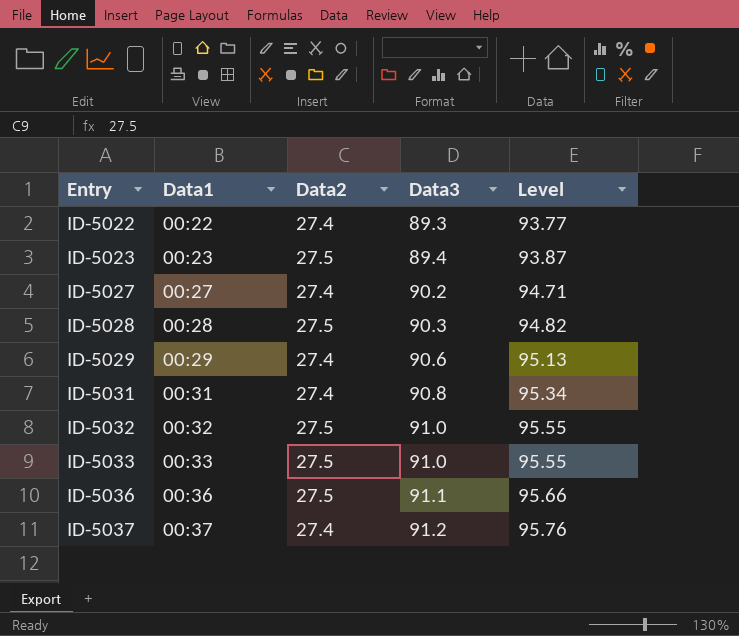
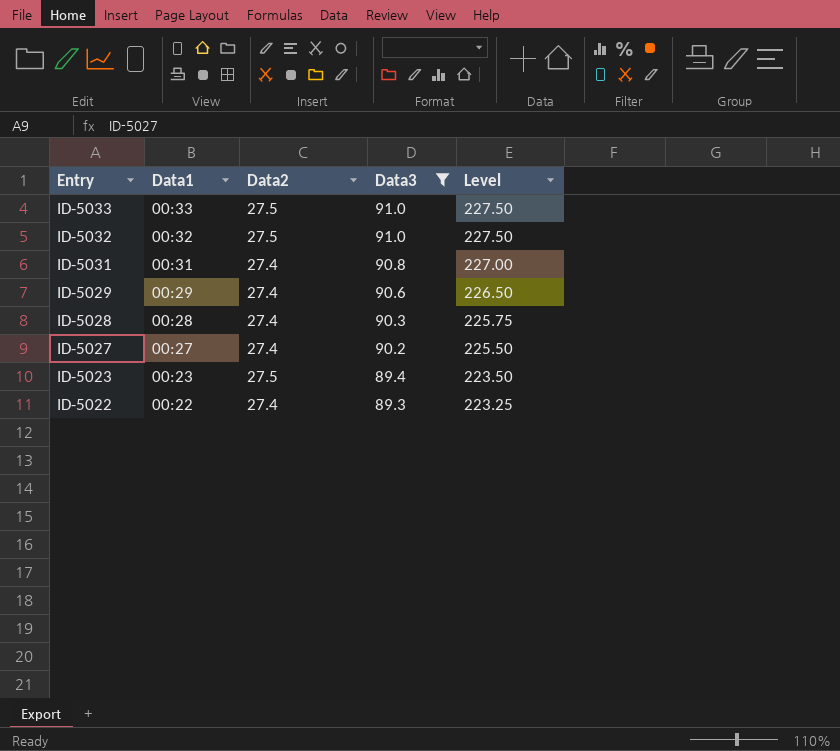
filter: none -> Data3 <= 91.0
row order: Entry ascending -> Entry descending
column Level | formula: [Data3] * 1.05 -> [Data3] * 2.5
ID-5028 | Data2: 27.5 -> 27.4

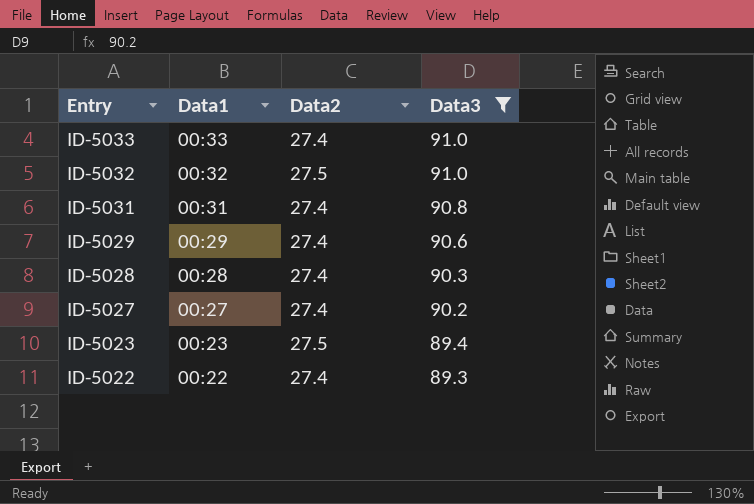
column Level | formula: [Data3] * 2.5 -> none
ID-5033 | Data2: 27.5 -> 27.4

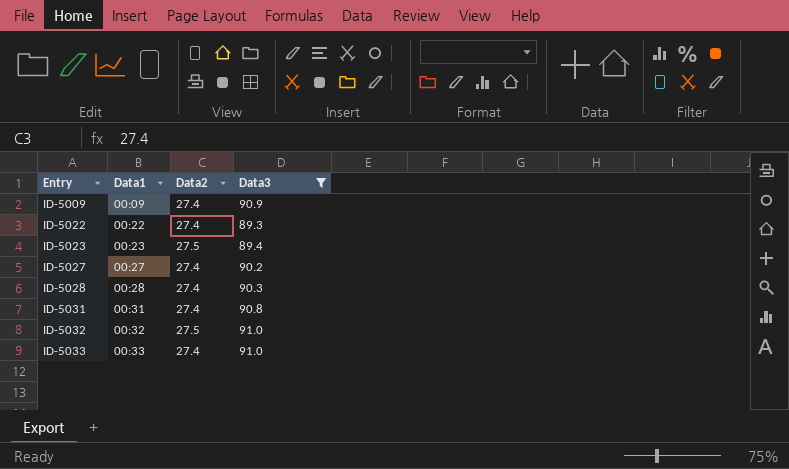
row order: Entry descending -> Entry ascending
row ID-5029: 00:29 | 27.4 | 90.6 -> none
row ID-5009: none -> 00:09 | 27.4 | 90.9

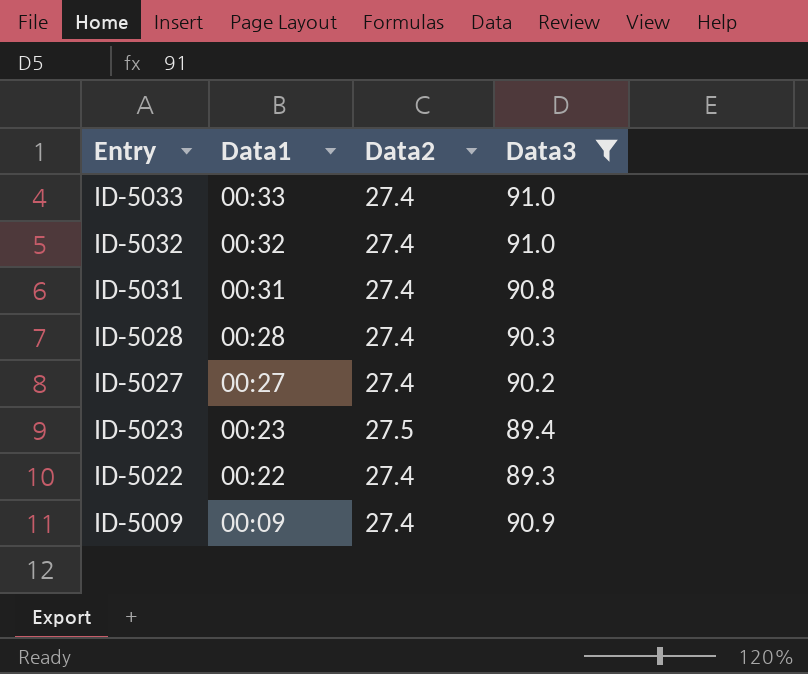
row order: Entry ascending -> Entry descending
ID-5032 | Data2: 27.5 -> 27.4

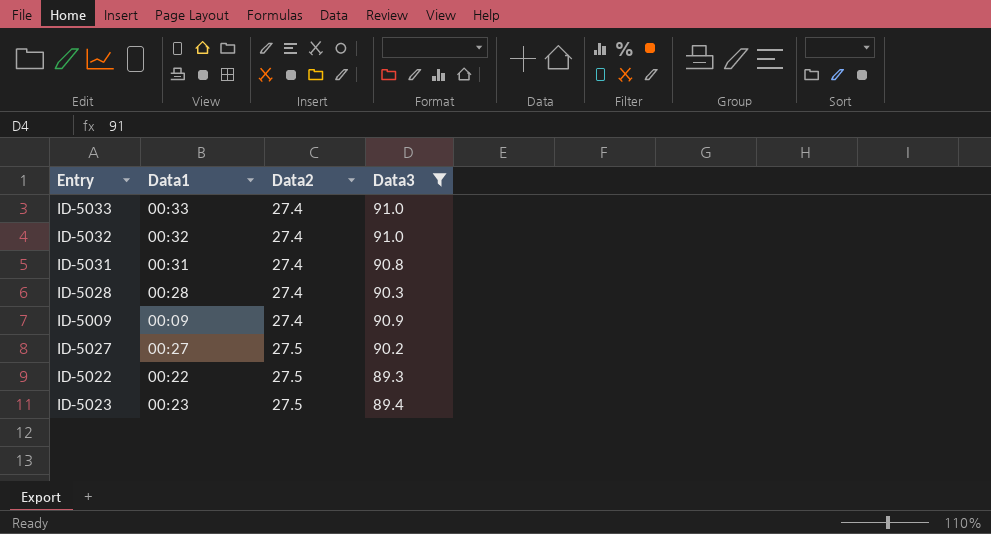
row order: Entry descending -> Data2 ascending
ID-5027 | Data2: 27.4 -> 27.5
ID-5022 | Data2: 27.4 -> 27.5

